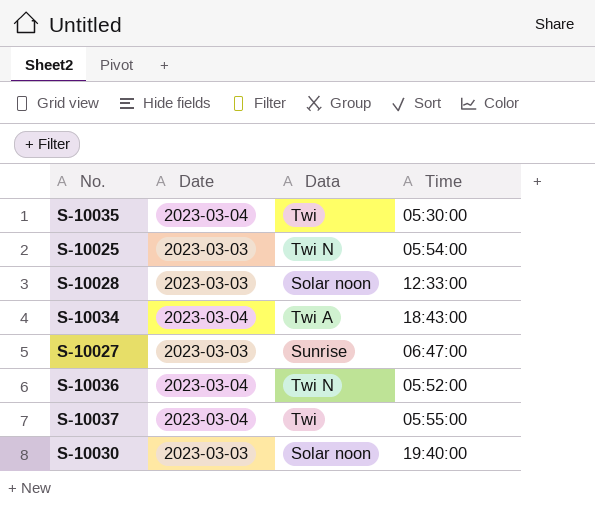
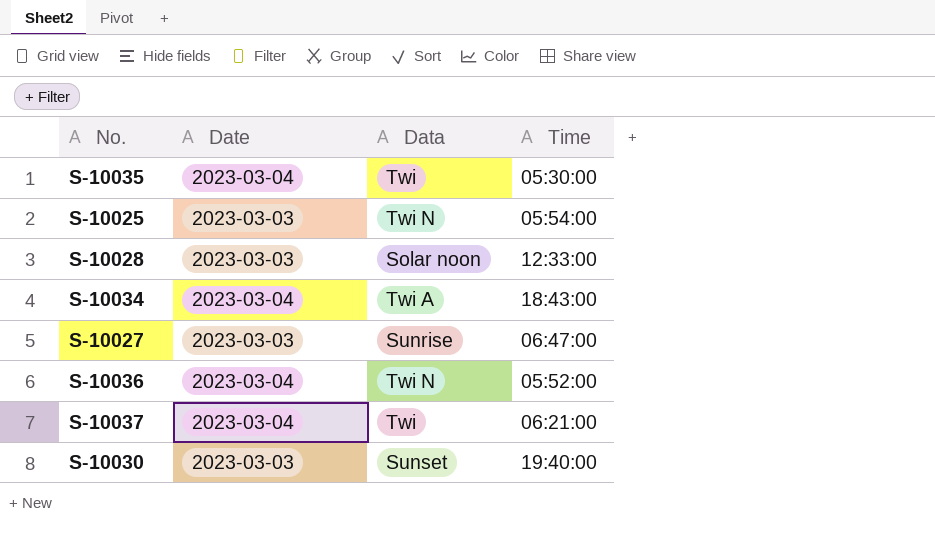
S-10037 | Time: 05:55:00 -> 06:21:00
S-10030 | Data: Solar noon -> Sunset

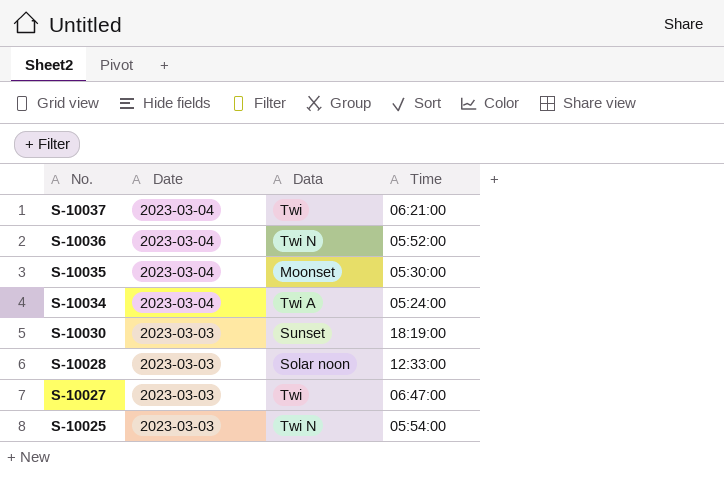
row order: none -> No. descending
S-10035 | Data: Twi -> Moonset
S-10034 | Time: 18:43:00 -> 05:24:00
S-10030 | Time: 19:40:00 -> 18:19:00
S-10027 | Data: Sunrise -> Twi

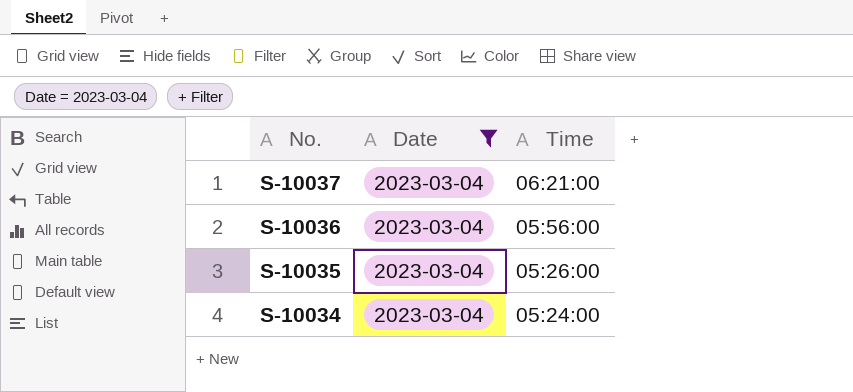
filter: none -> Date = 2023-03-04
column Data | position: 3 -> none
S-10036 | Time: 05:52:00 -> 05:56:00
S-10035 | Time: 05:30:00 -> 05:26:00

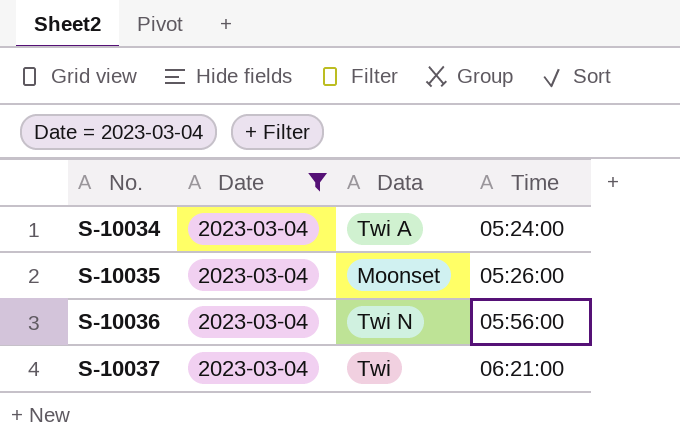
row order: No. descending -> No. ascending
column Data | position: none -> 3

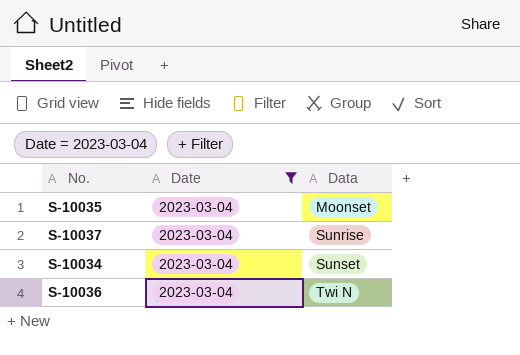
row order: No. ascending -> Data ascending
column Time | position: 4 -> none
S-10037 | Data: Twi -> Sunrise
S-10034 | Data: Twi A -> Sunset

